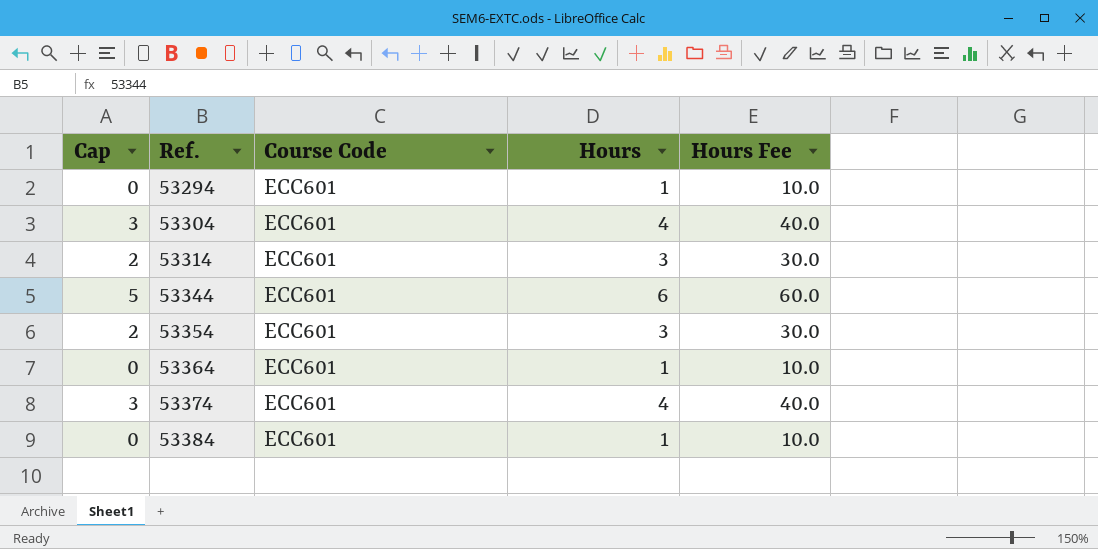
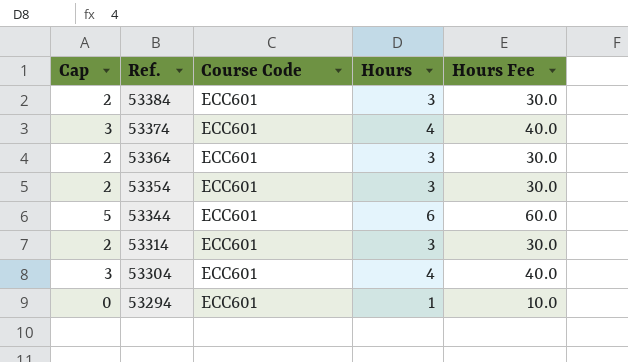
row order: Ref. ascending -> Ref. descending
53384 | Cap: 0 -> 2
53384 | Hours: 1 -> 3
53384 | Hours Fee: 10.0 -> 30.0
53364 | Cap: 0 -> 2
53364 | Hours: 1 -> 3
53364 | Hours Fee: 10.0 -> 30.0

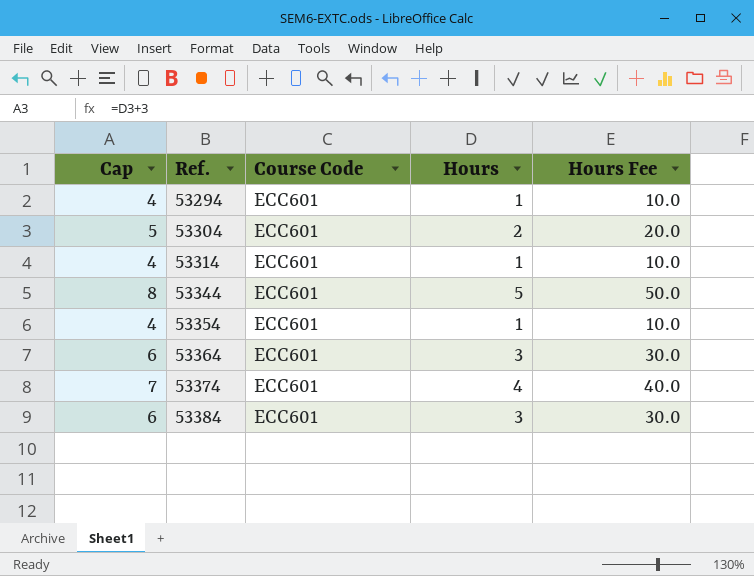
row order: Ref. descending -> Ref. ascending
column Cap | formula: [Hours] - 1 -> [Hours] + 3
53304 | Hours: 4 -> 2
53304 | Hours Fee: 40.0 -> 20.0
53314 | Hours: 3 -> 1
53314 | Hours Fee: 30.0 -> 10.0
53344 | Hours: 6 -> 5
53344 | Hours Fee: 60.0 -> 50.0
53354 | Hours: 3 -> 1
53354 | Hours Fee: 30.0 -> 10.0

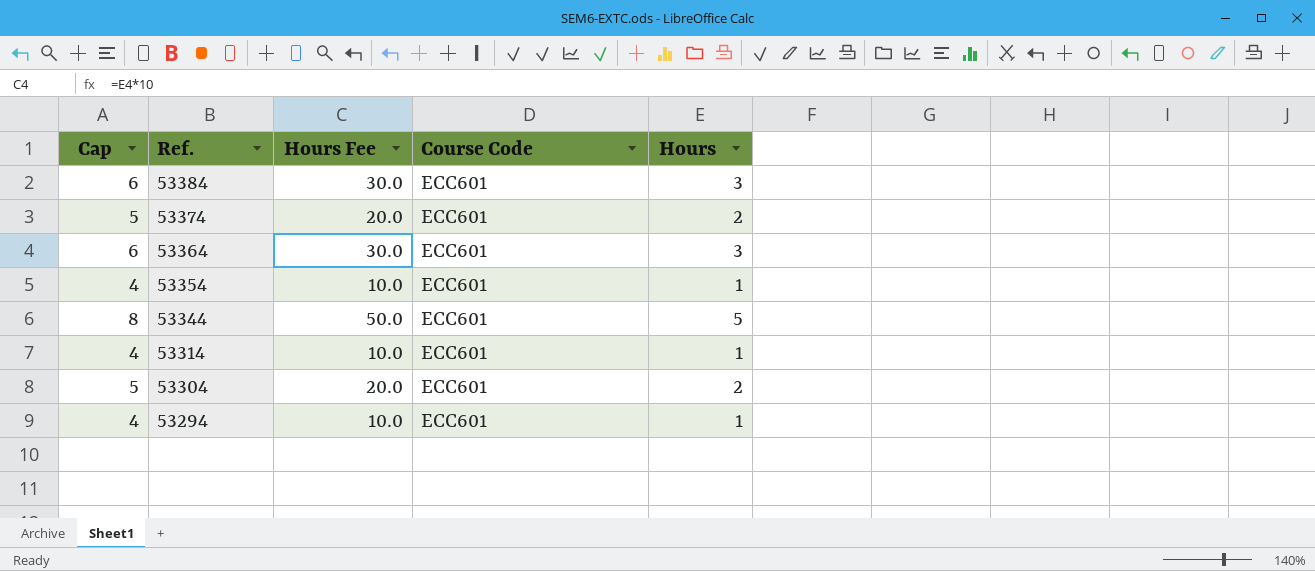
row order: Ref. ascending -> Ref. descending
column Hours Fee | position: 5 -> 3
53374 | Cap: 7 -> 5
53374 | Hours Fee: 40.0 -> 20.0
53374 | Hours: 4 -> 2

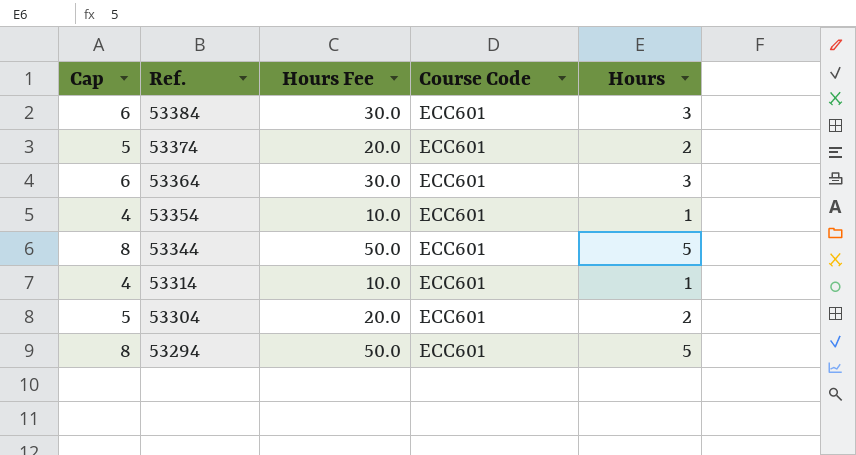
53294 | Cap: 4 -> 8
53294 | Hours Fee: 10.0 -> 50.0
53294 | Hours: 1 -> 5

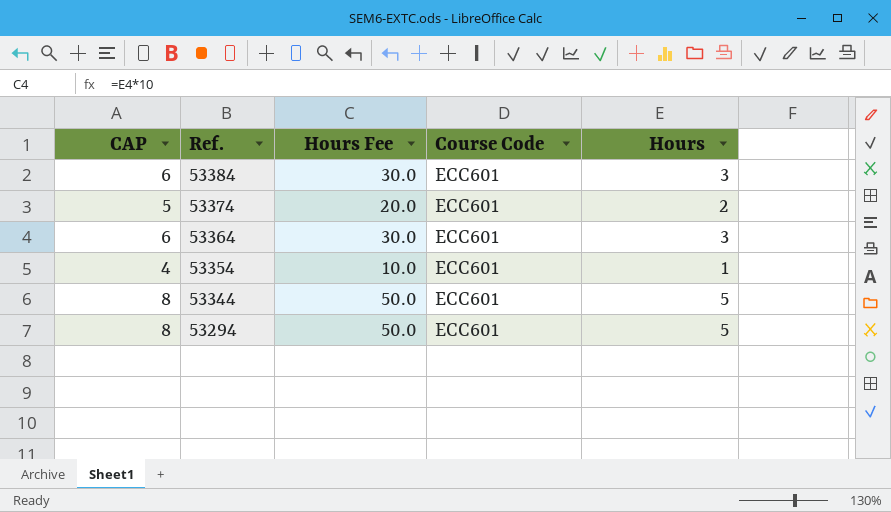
column name: Cap -> CAP
row 53314: 4 | 10.0 | ECC601 | 1 -> none
row 53304: 5 | 20.0 | ECC601 | 2 -> none

